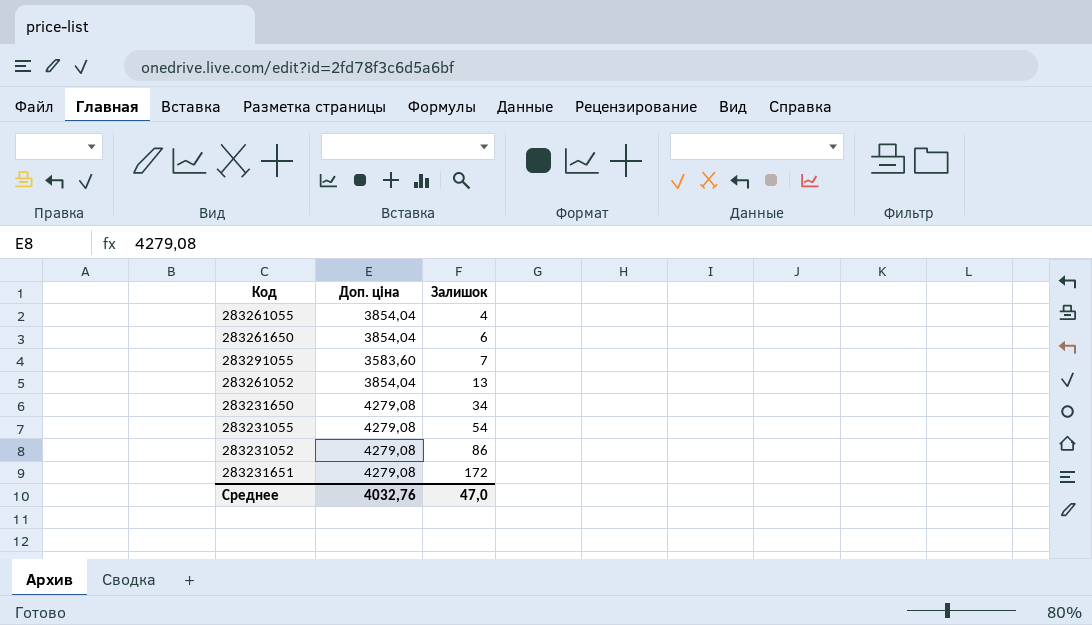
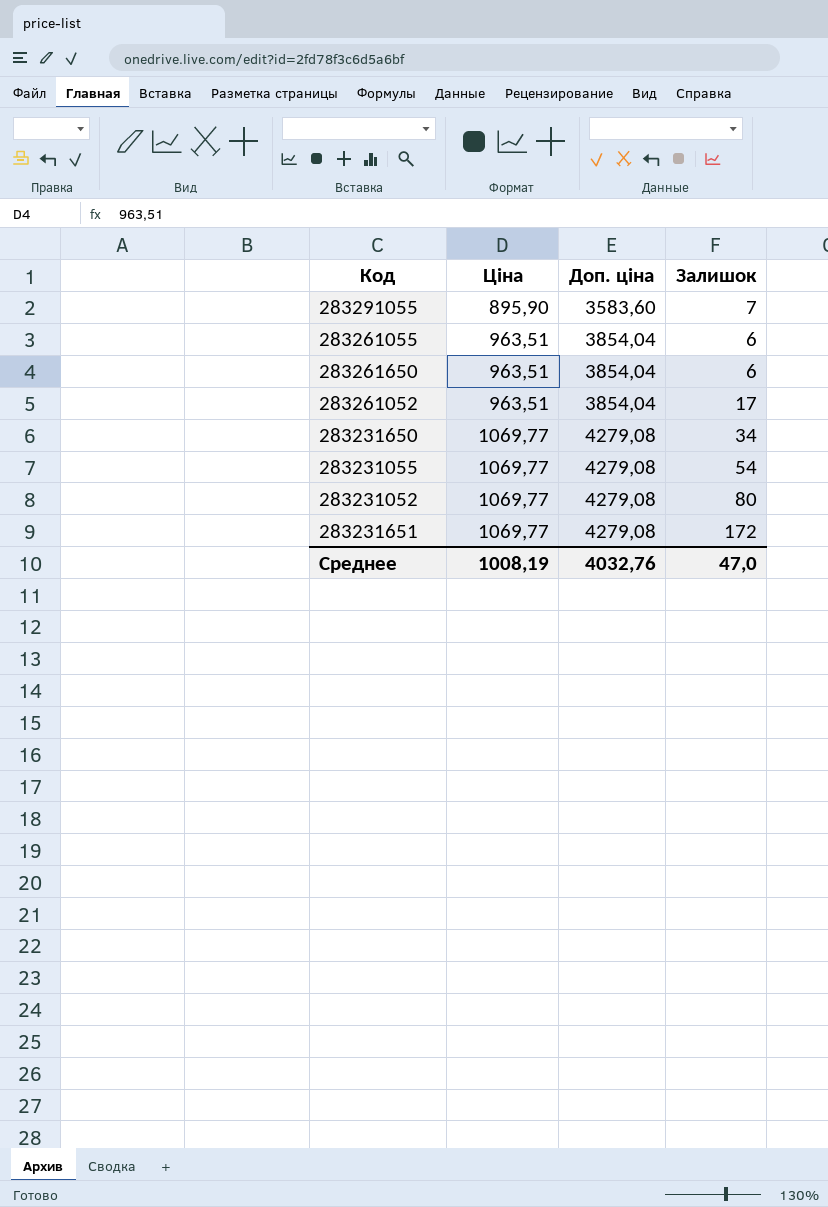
row order: Залишок ascending -> Ціна ascending
column Ціна | position: none -> 2
283261055 | Залишок: 4 -> 6
283261052 | Залишок: 13 -> 17
283231052 | Залишок: 86 -> 80

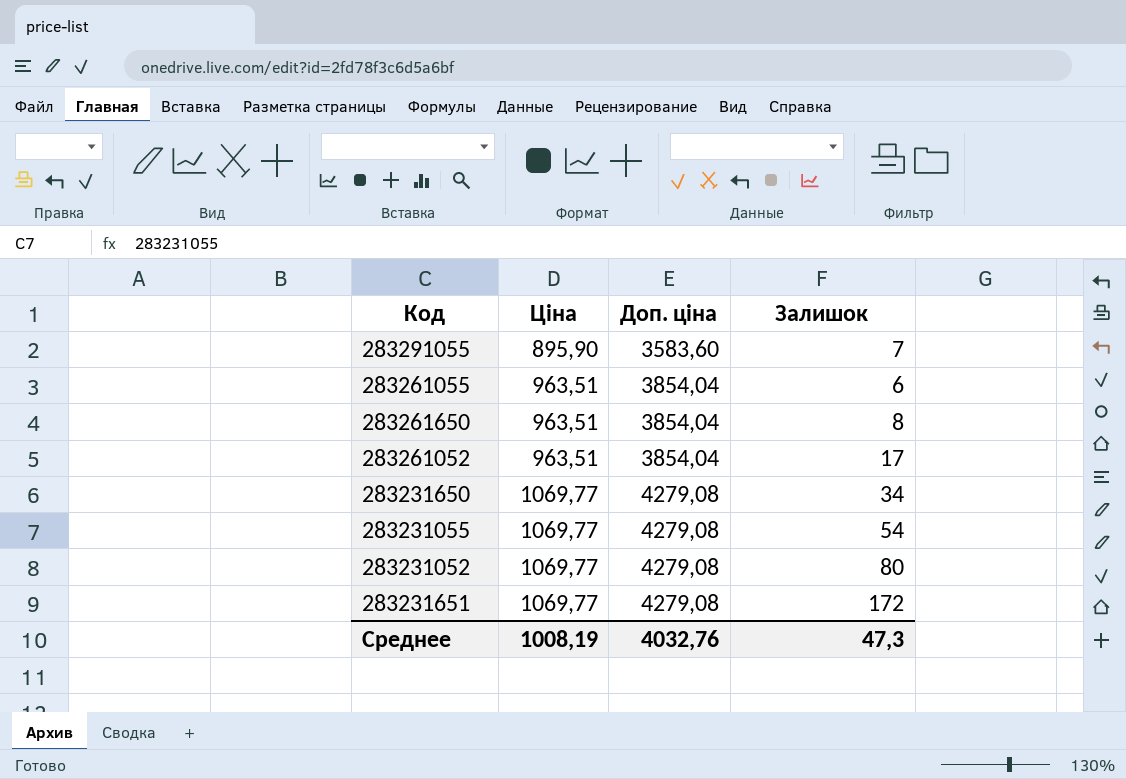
283261650 | Залишок: 6 -> 8
Среднее | Залишок: 47,0 -> 47,3

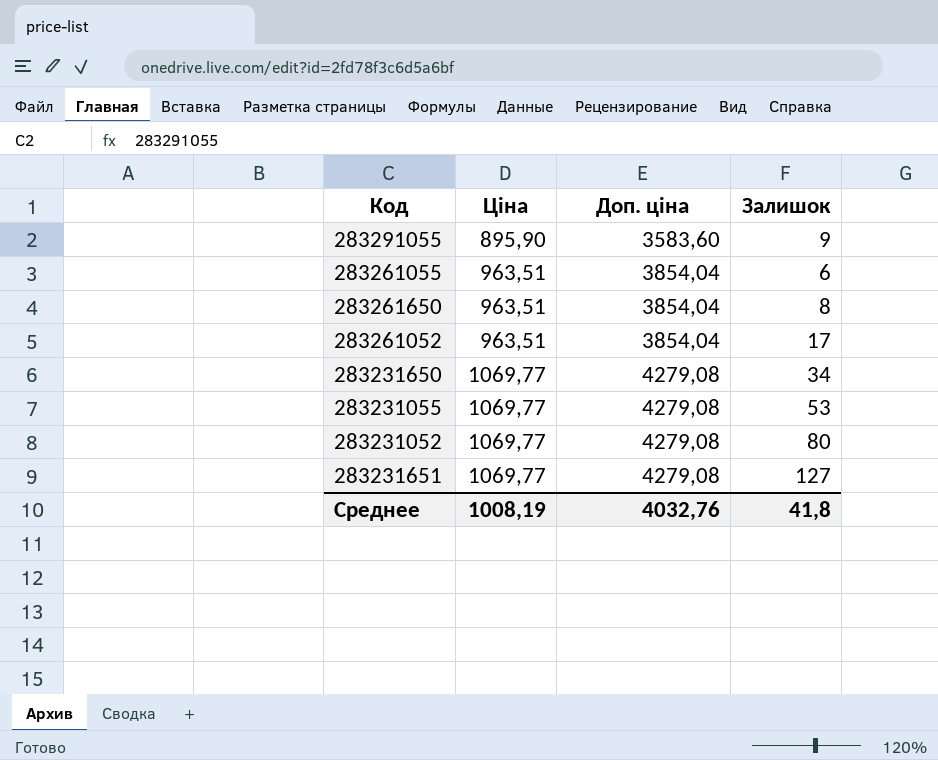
283291055 | Залишок: 7 -> 9
283231055 | Залишок: 54 -> 53
283231651 | Залишок: 172 -> 127
Среднее | Залишок: 47,3 -> 41,8

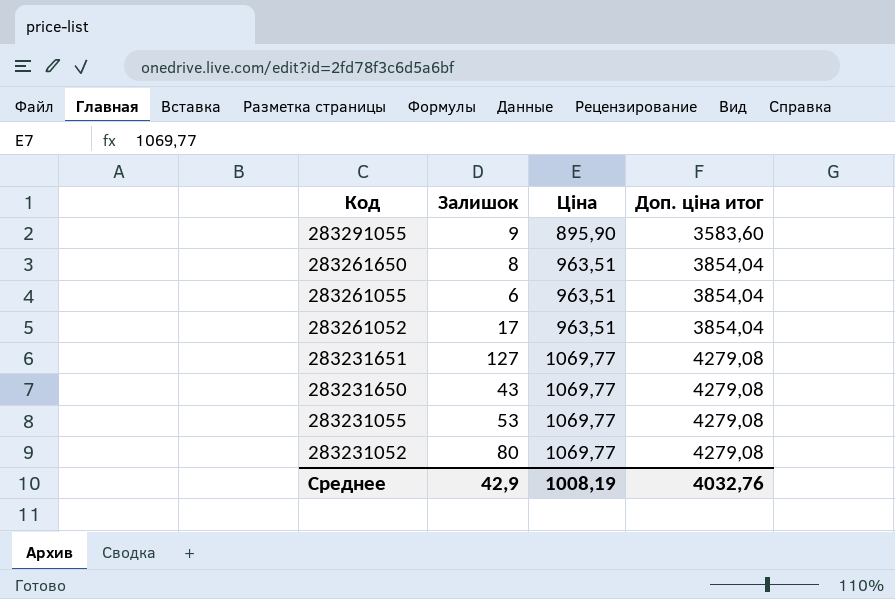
row order: Ціна ascending -> Код descending
column Залишок | position: 4 -> 2
column name: Доп. ціна -> Доп. ціна итог
283231650 | Залишок: 34 -> 43
Среднее | Залишок: 41,8 -> 42,9

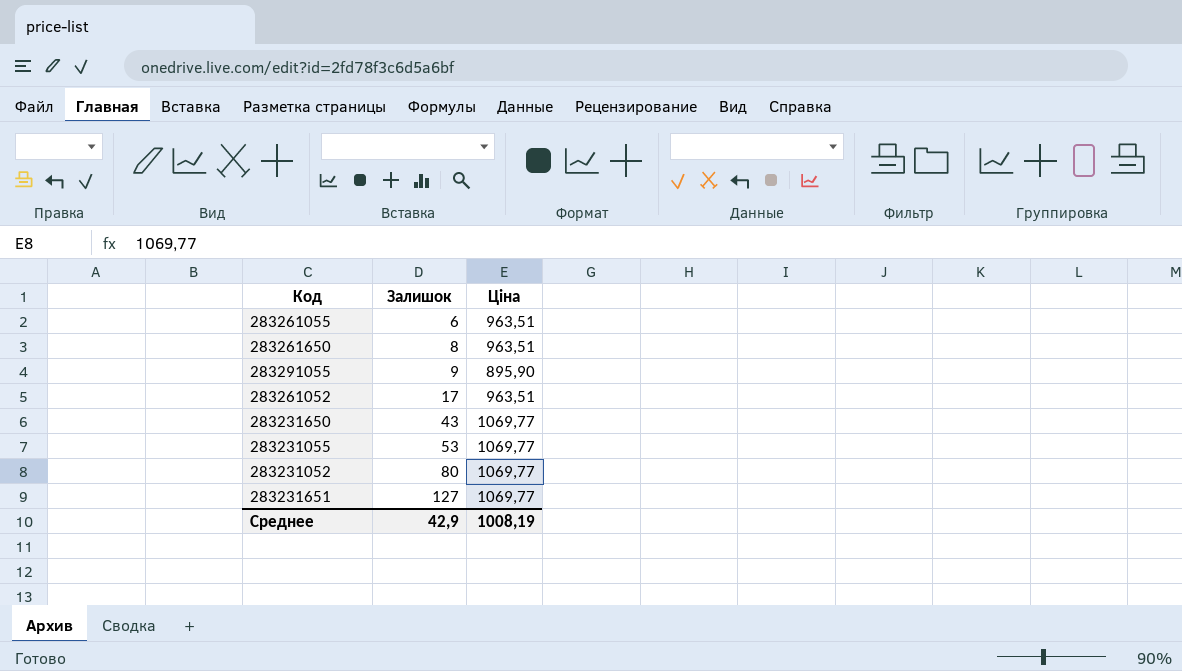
row order: Код descending -> Залишок ascending
column Доп. ціна итог | position: 4 -> none

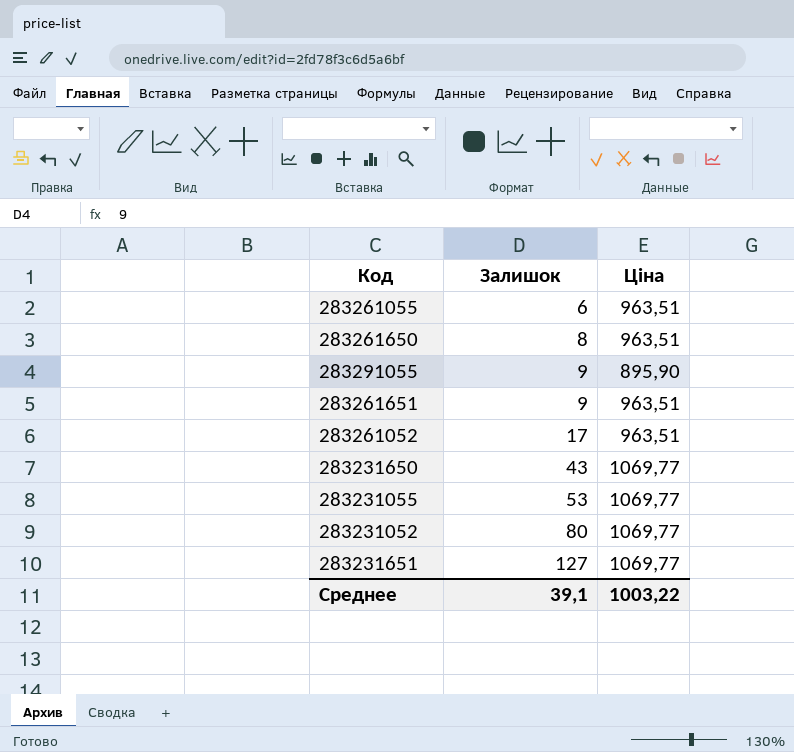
row 283261651: none -> 9 | 963,51
Среднее | Залишок: 42,9 -> 39,1
Среднее | Ціна: 1008,19 -> 1003,22

